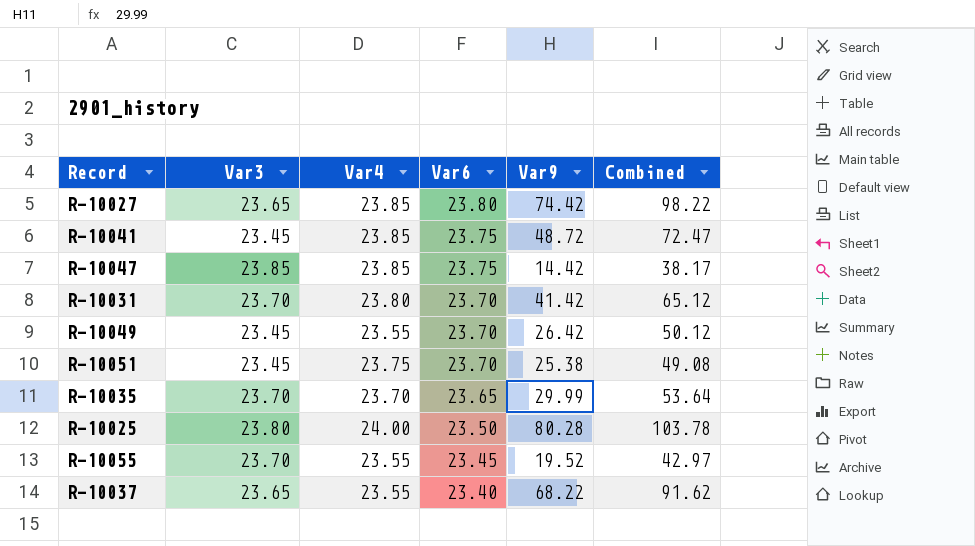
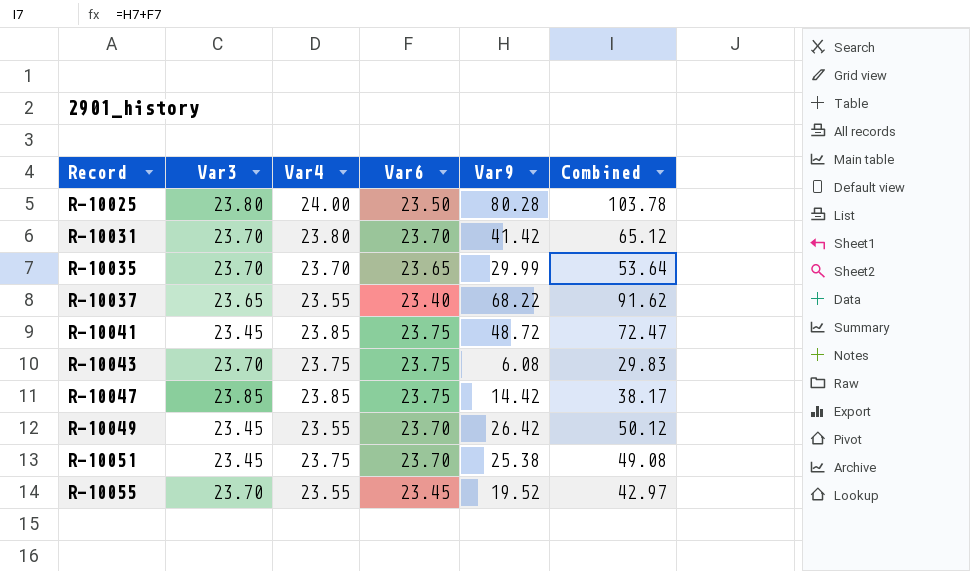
row order: Var6 descending -> Record ascending
row R-10027: 23.65 | 23.85 | 23.80 | 74.42 | 98.22 -> none
row R-10043: none -> 23.70 | 23.75 | 23.75 | 6.08 | 29.83

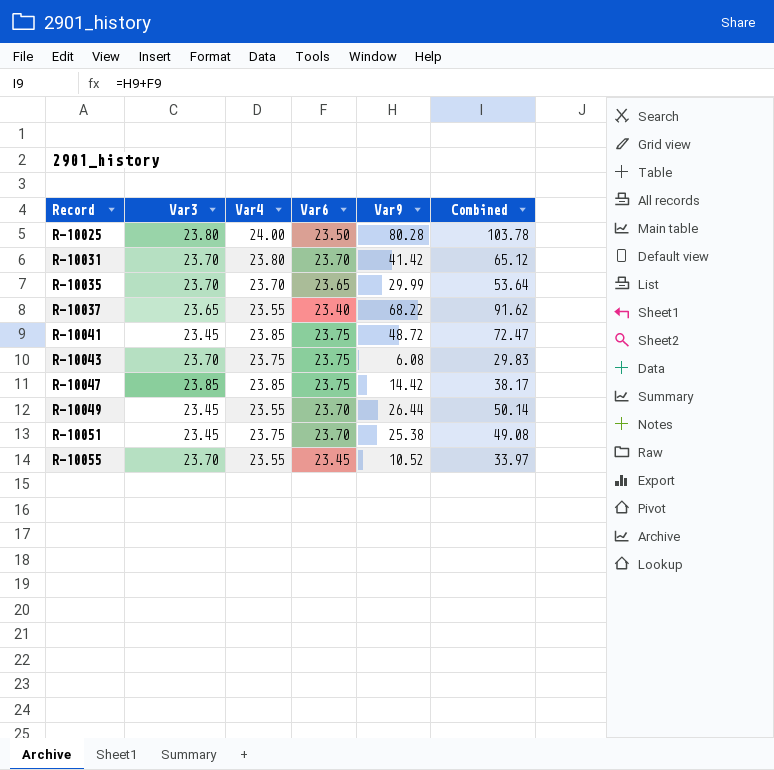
R-10049 | Var9: 26.42 -> 26.44
R-10049 | Combined: 50.12 -> 50.14
R-10055 | Var9: 19.52 -> 10.52
R-10055 | Combined: 42.97 -> 33.97

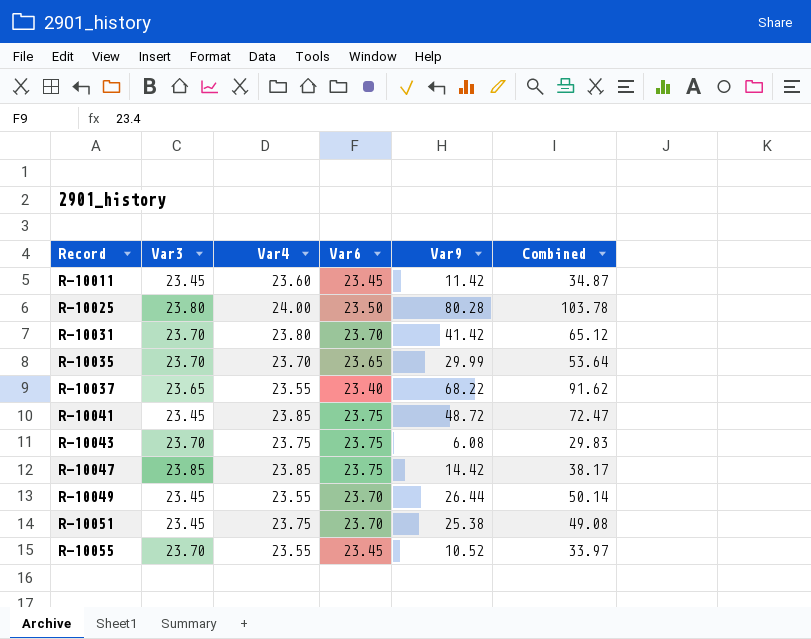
row R-10011: none -> 23.45 | 23.60 | 23.45 | 11.42 | 34.87

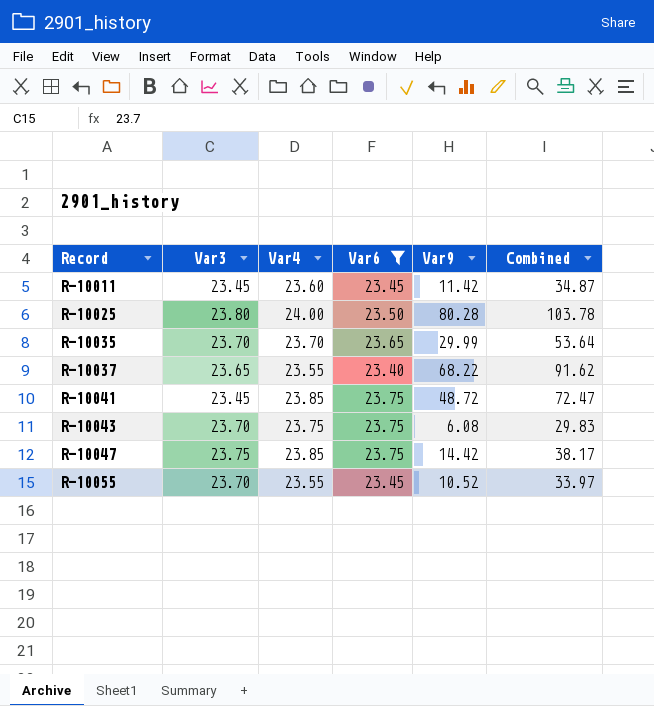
filter: none -> Var6 != 23.70
R-10047 | Var3: 23.85 -> 23.75

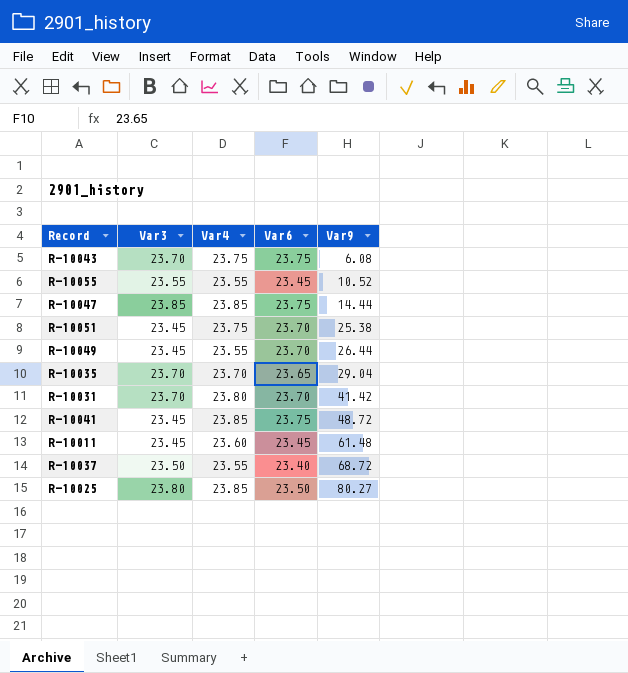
filter: Var6 != 23.70 -> none
row order: Record ascending -> Var9 ascending
column Combined | formula: [Var6] + [Var9] -> none
R-10055 | Var3: 23.70 -> 23.55
R-10047 | Var3: 23.75 -> 23.85
R-10047 | Var9: 14.42 -> 14.44
R-10035 | Var9: 29.99 -> 29.04
R-10011 | Var9: 11.42 -> 61.48
R-10037 | Var3: 23.65 -> 23.50
R-10037 | Var9: 68.22 -> 68.72
R-10025 | Var4: 24.00 -> 23.85
R-10025 | Var9: 80.28 -> 80.27

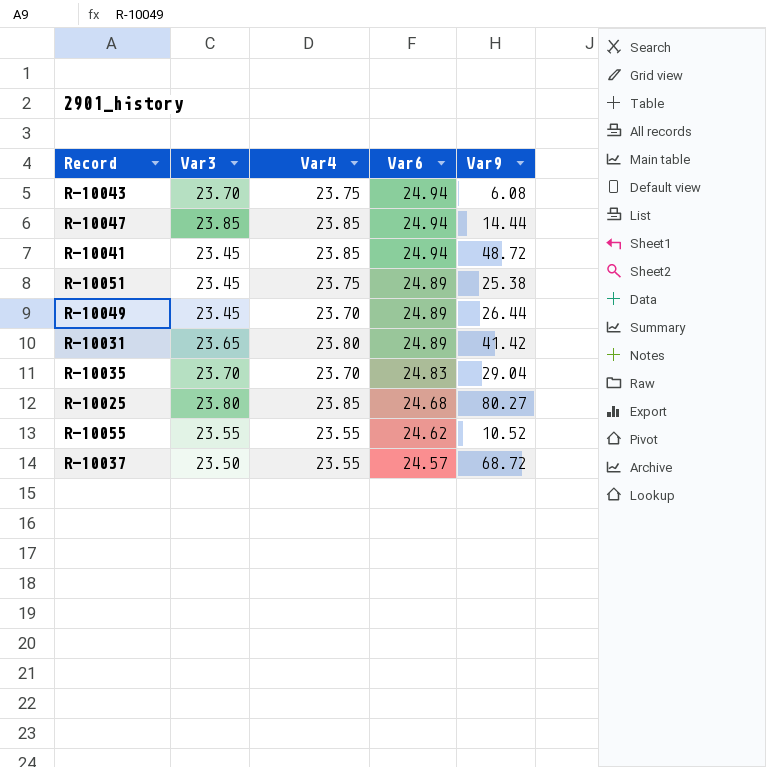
row order: Var9 ascending -> Var6 descending
row R-10011: 23.45 | 23.60 | 23.45 | 61.48 -> none
R-10043 | Var6: 23.75 -> 24.94
R-10047 | Var6: 23.75 -> 24.94
R-10041 | Var6: 23.75 -> 24.94
R-10051 | Var6: 23.70 -> 24.89
R-10049 | Var4: 23.55 -> 23.70
R-10049 | Var6: 23.70 -> 24.89
R-10031 | Var3: 23.70 -> 23.65
R-10031 | Var6: 23.70 -> 24.89
R-10035 | Var6: 23.65 -> 24.83
R-10025 | Var6: 23.50 -> 24.68
R-10055 | Var6: 23.45 -> 24.62
R-10037 | Var6: 23.40 -> 24.57

